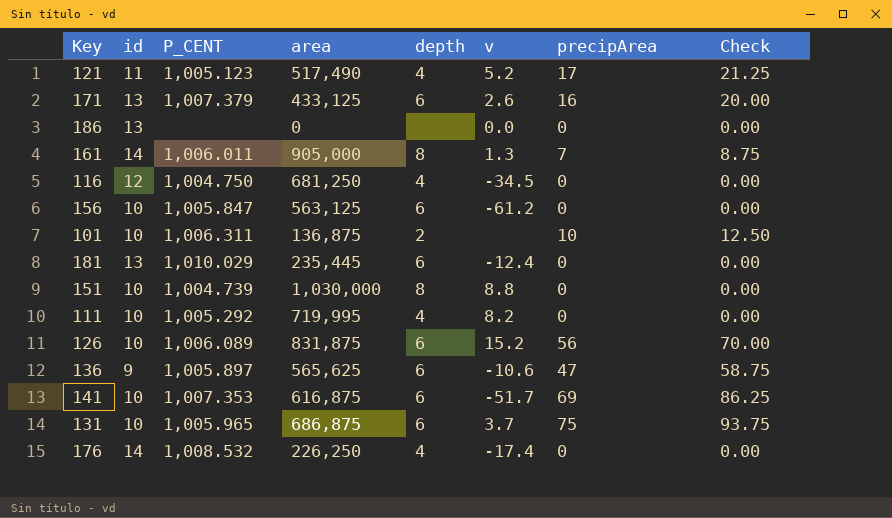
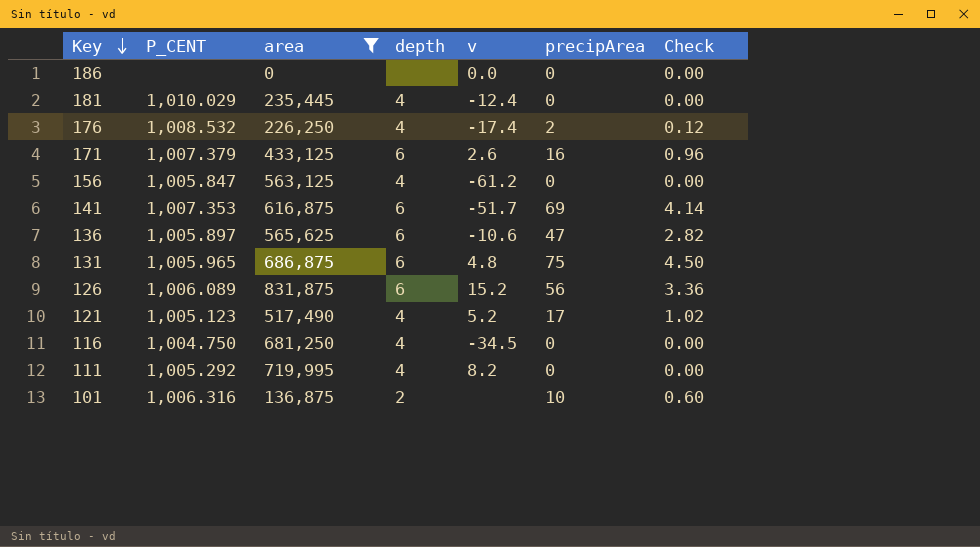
filter: none -> area <= 831,875
row order: none -> Key descending
column id | position: 2 -> none
column Check | formula: [precipArea] * 1.25 -> [precipArea] * 0.06
181 | depth: 6 -> 4
176 | precipArea: 0 -> 2
156 | depth: 6 -> 4
131 | v: 3.7 -> 4.8
101 | P_CENT: 1,006.311 -> 1,006.316

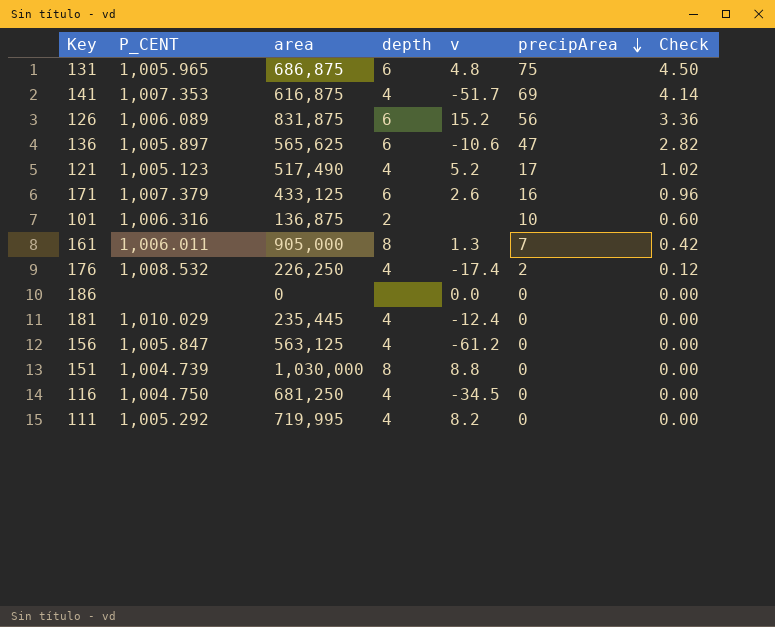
filter: area <= 831,875 -> none
row order: Key descending -> precipArea descending
141 | depth: 6 -> 4

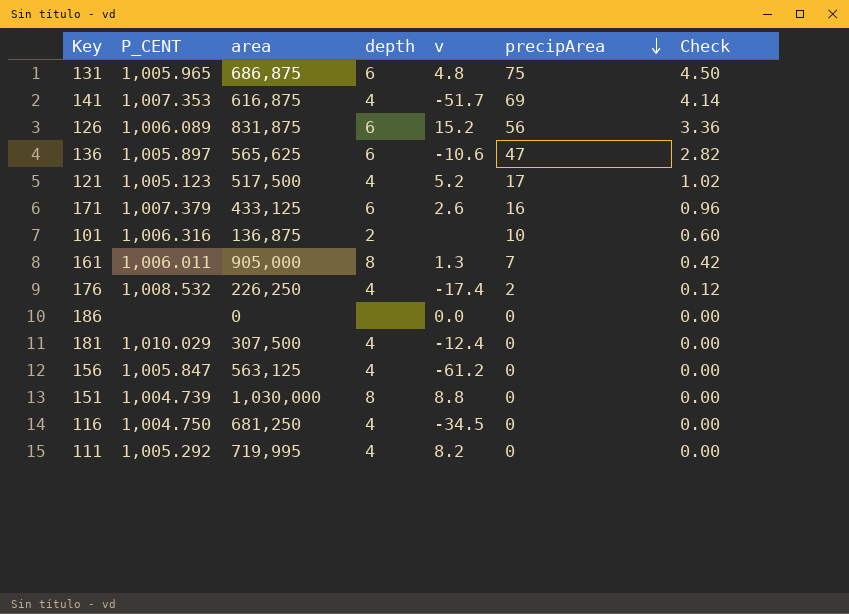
121 | area: 517,490 -> 517,500
181 | area: 235,445 -> 307,500

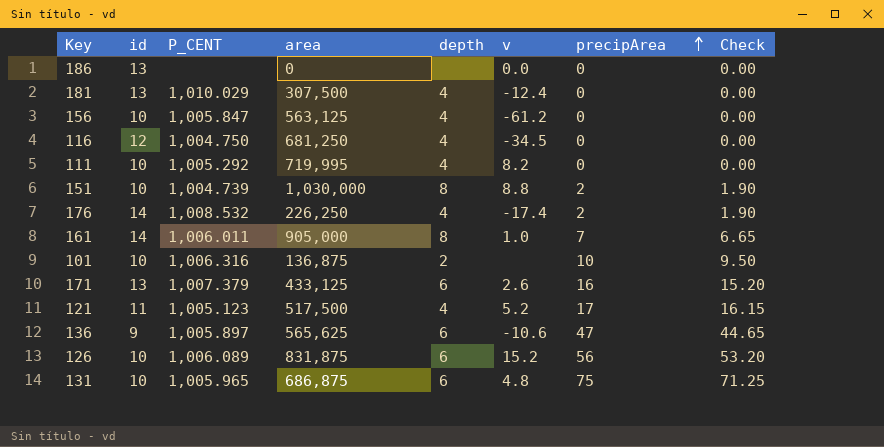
row order: precipArea descending -> precipArea ascending
column id | position: none -> 2
column Check | formula: [precipArea] * 0.06 -> [precipArea] * 0.95
row 141: 1,007.353 | 616,875 | 4 | -51.7 | 69 | 4.14 -> none
151 | precipArea: 0 -> 2
161 | v: 1.3 -> 1.0

